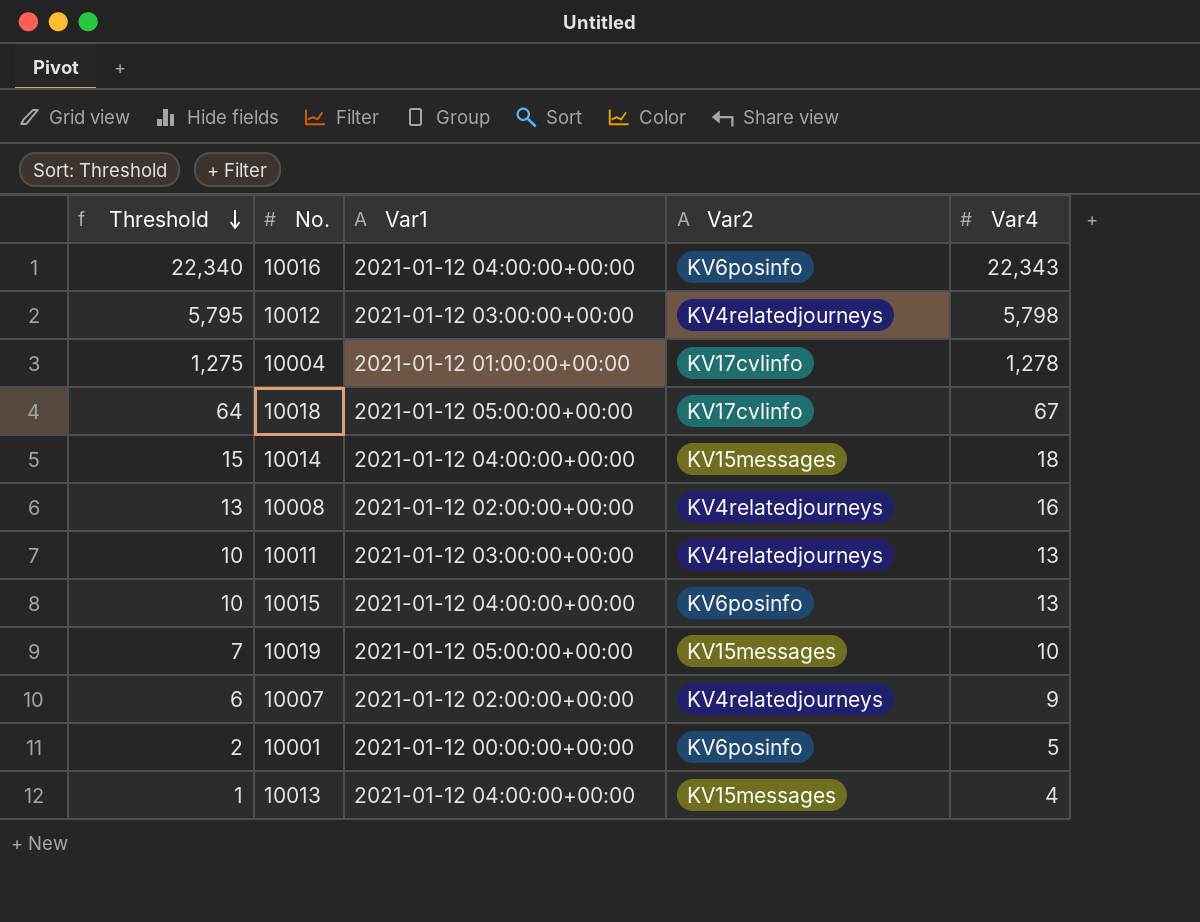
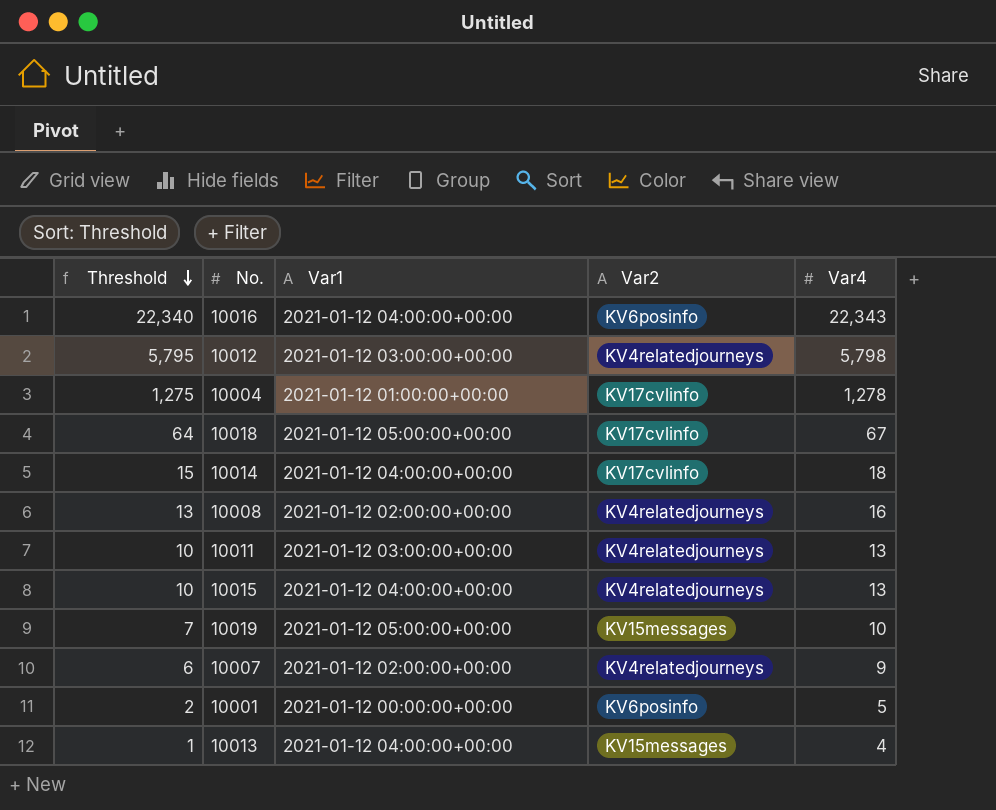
10014 | Var2: KV15messages -> KV17cvlinfo
10015 | Var2: KV6posinfo -> KV4relatedjourneys

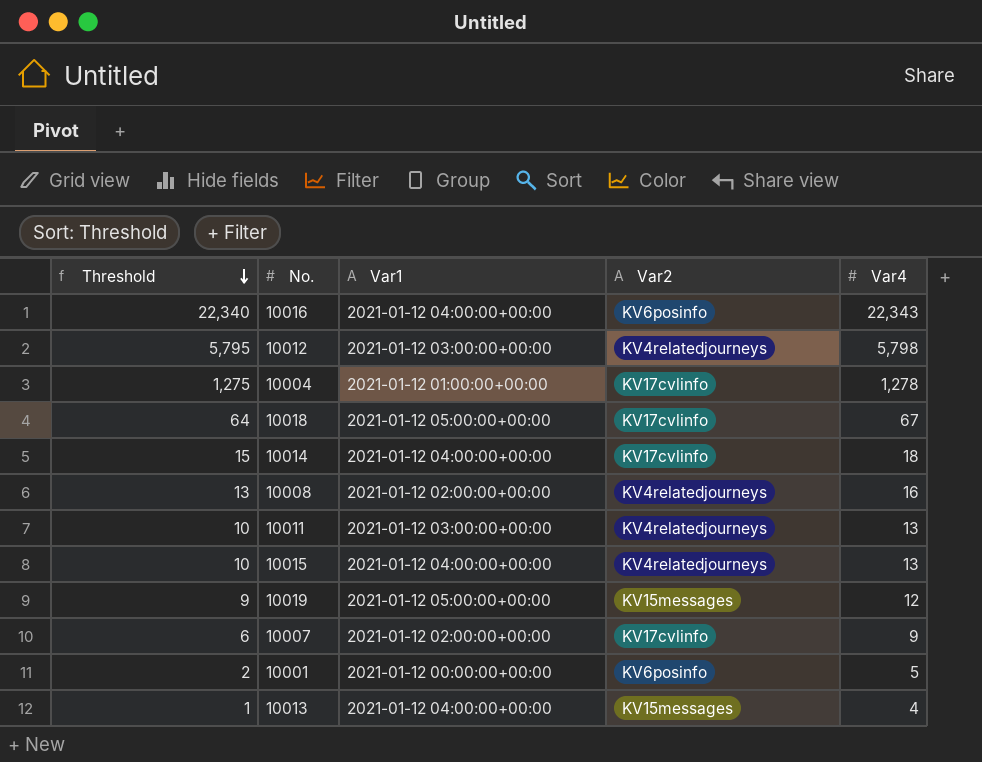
10019 | Threshold: 7 -> 9
10019 | Var4: 10 -> 12
10007 | Var2: KV4relatedjourneys -> KV17cvlinfo

